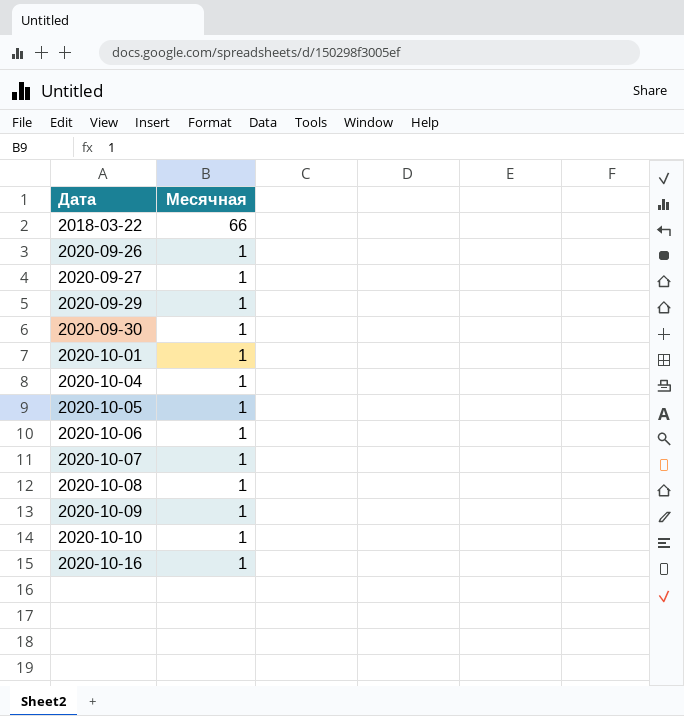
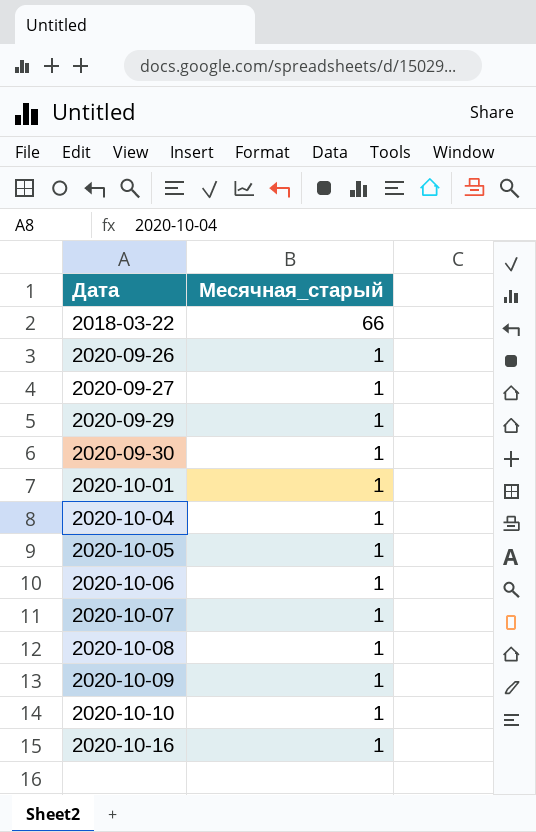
column name: Месячная -> Месячная_старый

